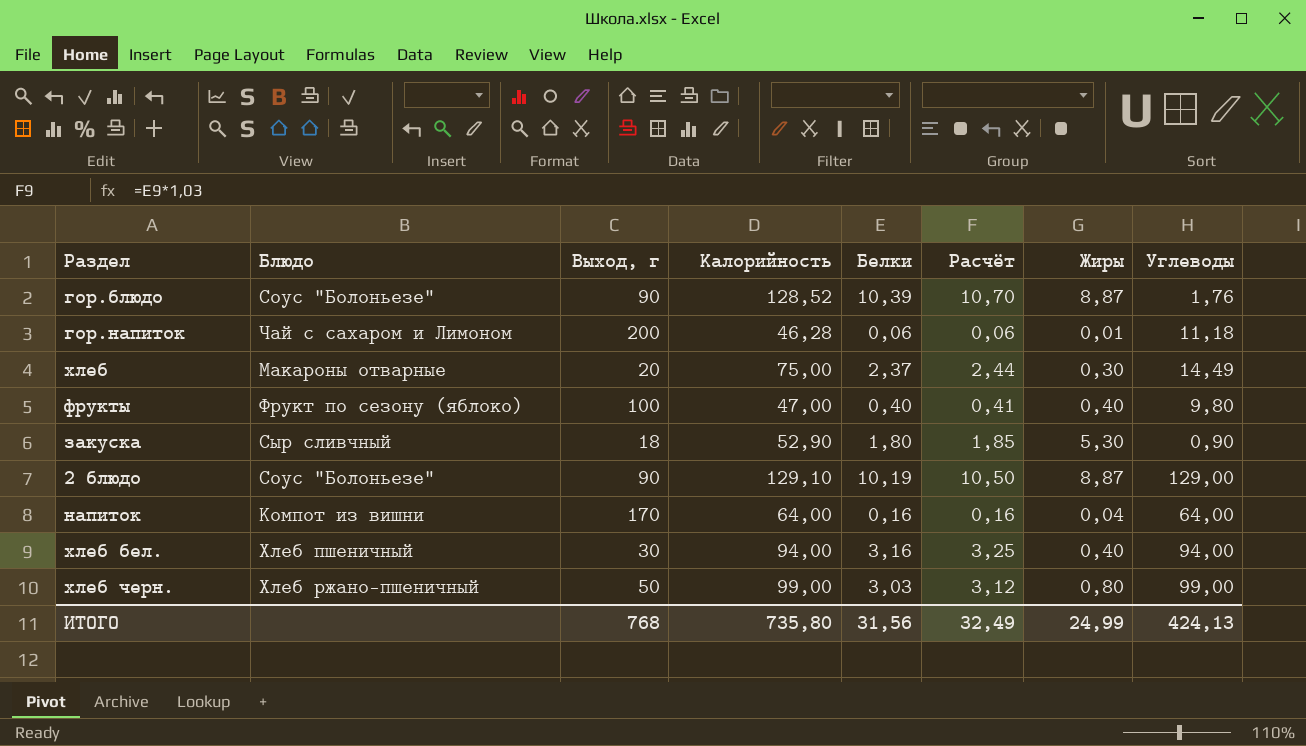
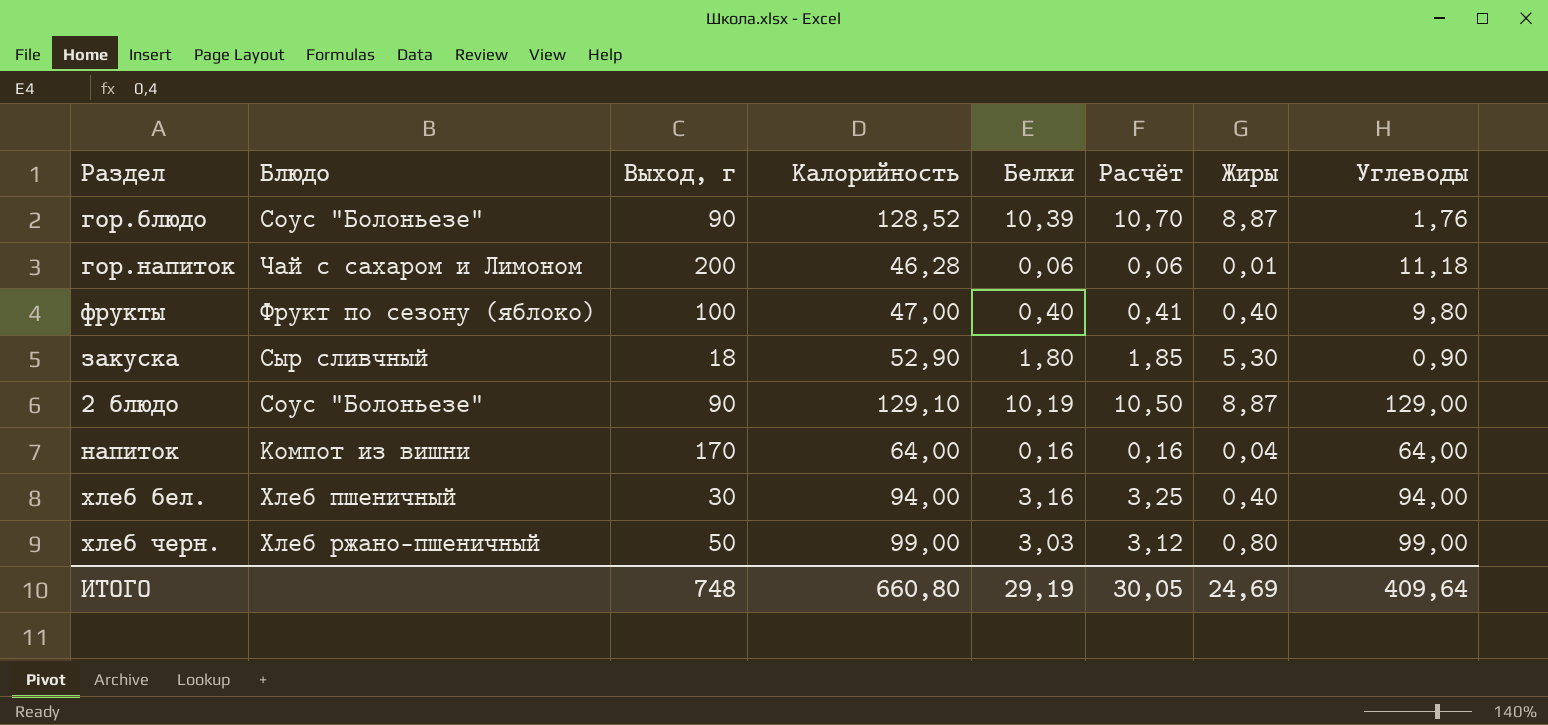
row хлеб: Макароны отварные | 20 | 75,00 | 2,37 | 2,44 | 0,30 | 14,49 -> none
ИТОГО | Выход, г: 768 -> 748
ИТОГО | Калорийность: 735,80 -> 660,80
ИТОГО | Белки: 31,56 -> 29,19
ИТОГО | Расчёт: 32,49 -> 30,05
ИТОГО | Жиры: 24,99 -> 24,69
ИТОГО | Углеводы: 424,13 -> 409,64

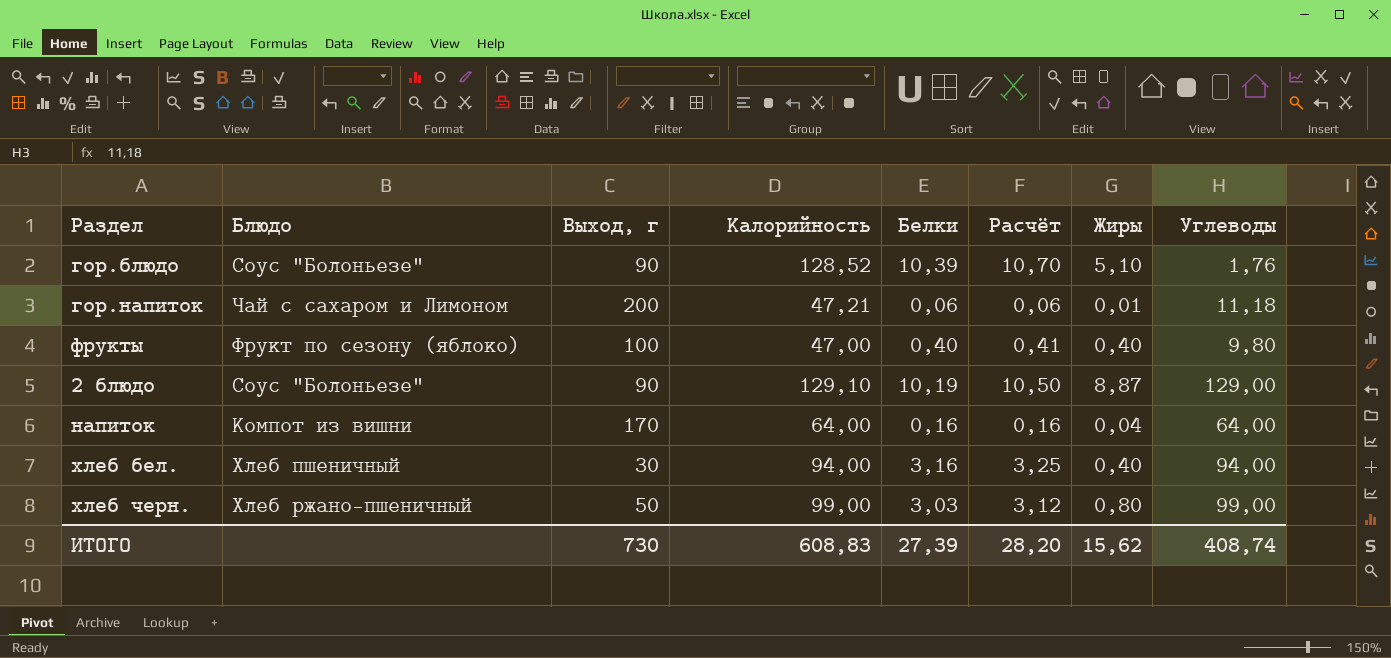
row закуска: Сыр сливчный | 18 | 52,90 | 1,80 | 1,85 | 5,30 | 0,90 -> none
гор.блюдо | Жиры: 8,87 -> 5,10
гор.напиток | Калорийность: 46,28 -> 47,21
ИТОГО | Выход, г: 748 -> 730
ИТОГО | Калорийность: 660,80 -> 608,83
ИТОГО | Белки: 29,19 -> 27,39
ИТОГО | Расчёт: 30,05 -> 28,20
ИТОГО | Жиры: 24,69 -> 15,62
ИТОГО | Углеводы: 409,64 -> 408,74

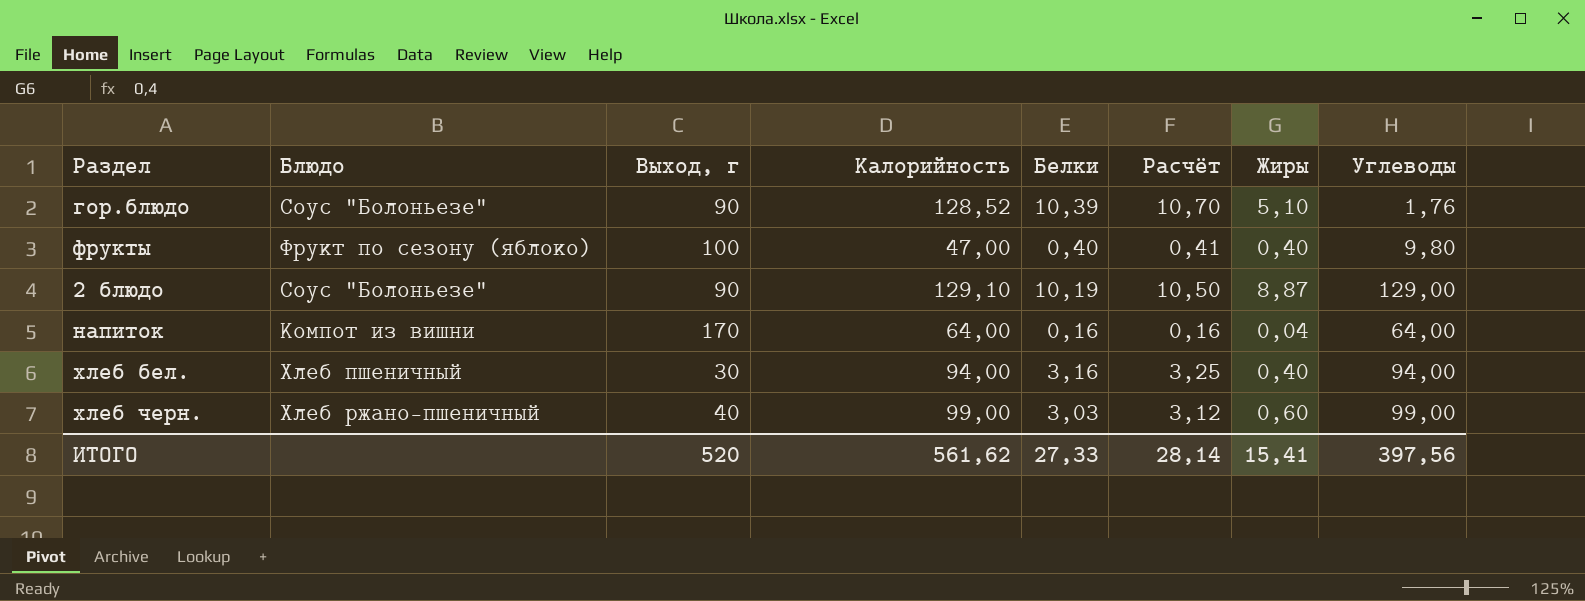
row гор.напиток: Чай с сахаром и Лимоном | 200 | 47,21 | 0,06 | 0,06 | 0,01 | 11,18 -> none
хлеб черн. | Выход, г: 50 -> 40
хлеб черн. | Жиры: 0,80 -> 0,60
ИТОГО | Выход, г: 730 -> 520
ИТОГО | Калорийность: 608,83 -> 561,62
ИТОГО | Белки: 27,39 -> 27,33
ИТОГО | Расчёт: 28,20 -> 28,14
ИТОГО | Жиры: 15,62 -> 15,41
ИТОГО | Углеводы: 408,74 -> 397,56

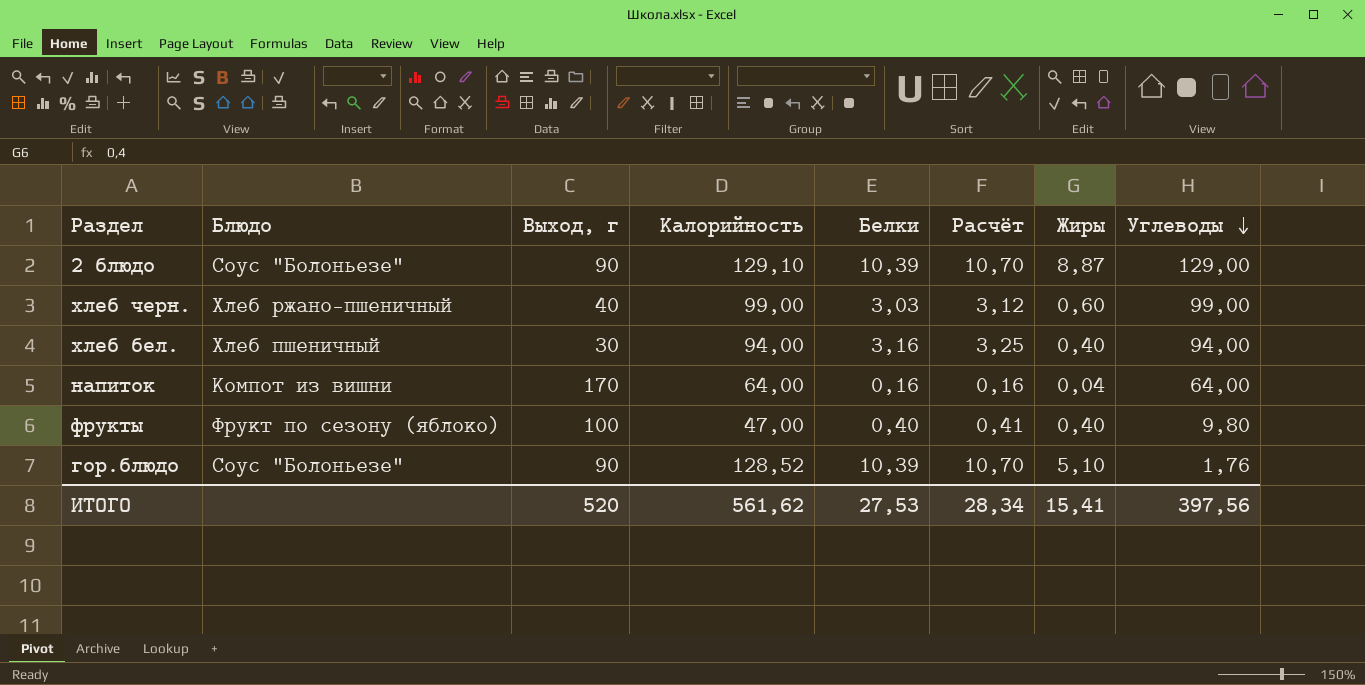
row order: none -> Углеводы descending
2 блюдо | Белки: 10,19 -> 10,39
2 блюдо | Расчёт: 10,50 -> 10,70
ИТОГО | Белки: 27,33 -> 27,53
ИТОГО | Расчёт: 28,14 -> 28,34

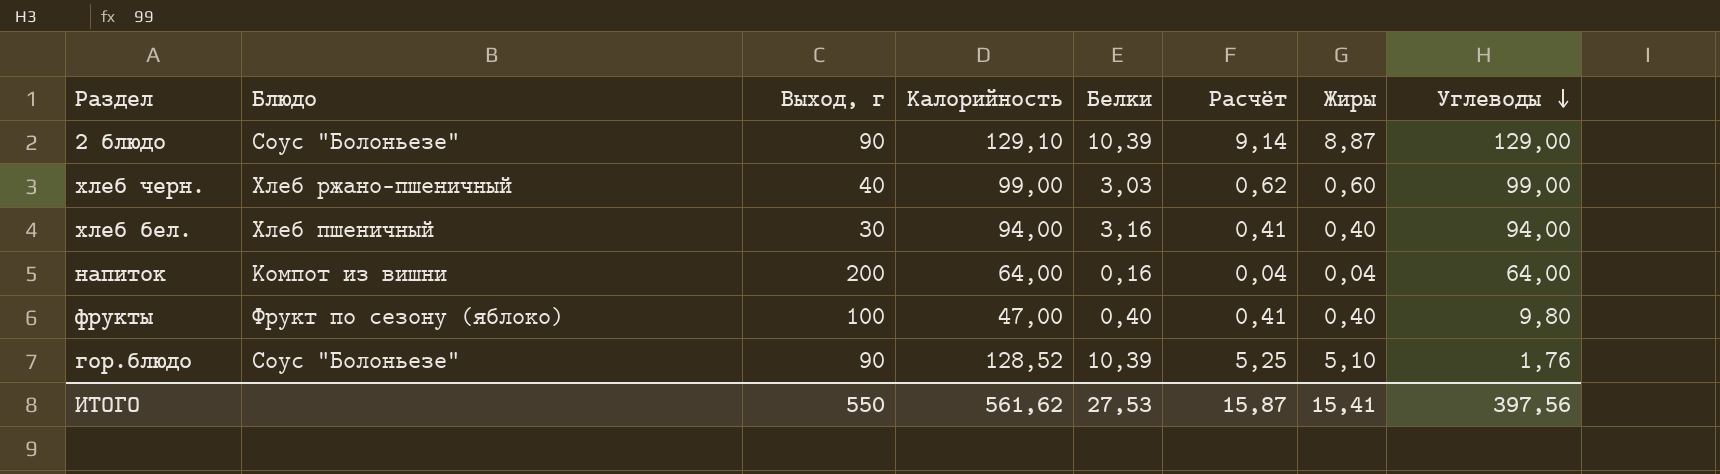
column Расчёт | formula: [Белки] * 1,03 -> [Жиры] * 1,03
напиток | Выход, г: 170 -> 200
ИТОГО | Выход, г: 520 -> 550
ИТОГО | Расчёт: 28,34 -> 15,87

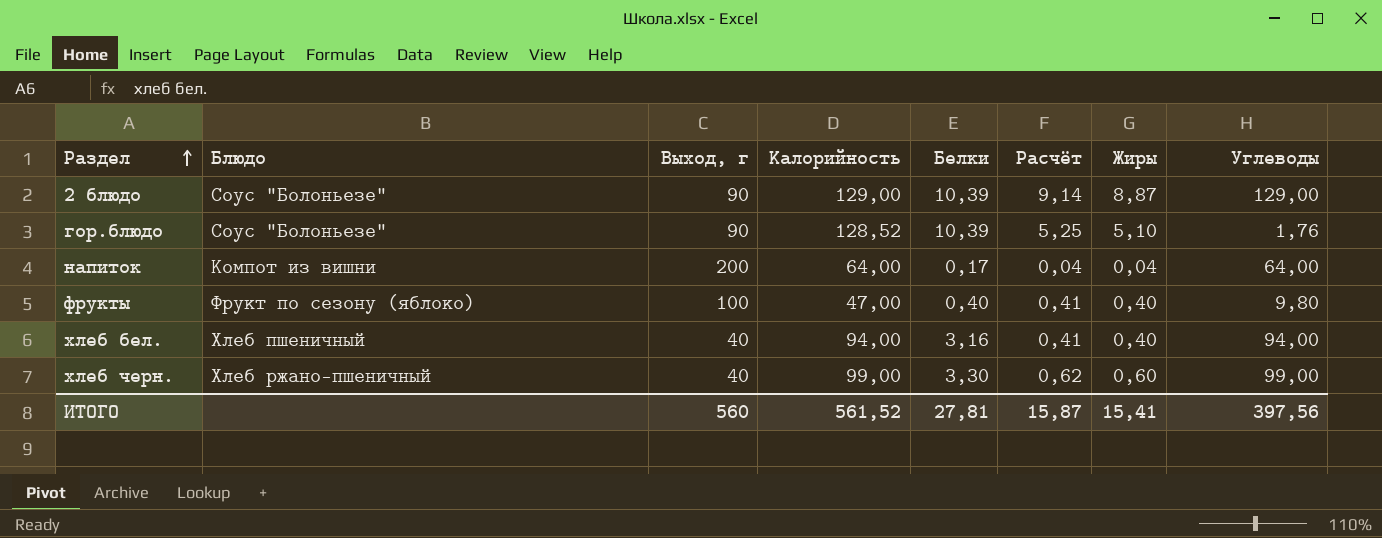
row order: Углеводы descending -> Раздел ascending
2 блюдо | Калорийность: 129,10 -> 129,00
напиток | Белки: 0,16 -> 0,17
хлеб бел. | Выход, г: 30 -> 40
хлеб черн. | Белки: 3,03 -> 3,30
ИТОГО | Выход, г: 550 -> 560
ИТОГО | Калорийность: 561,62 -> 561,52
ИТОГО | Белки: 27,53 -> 27,81

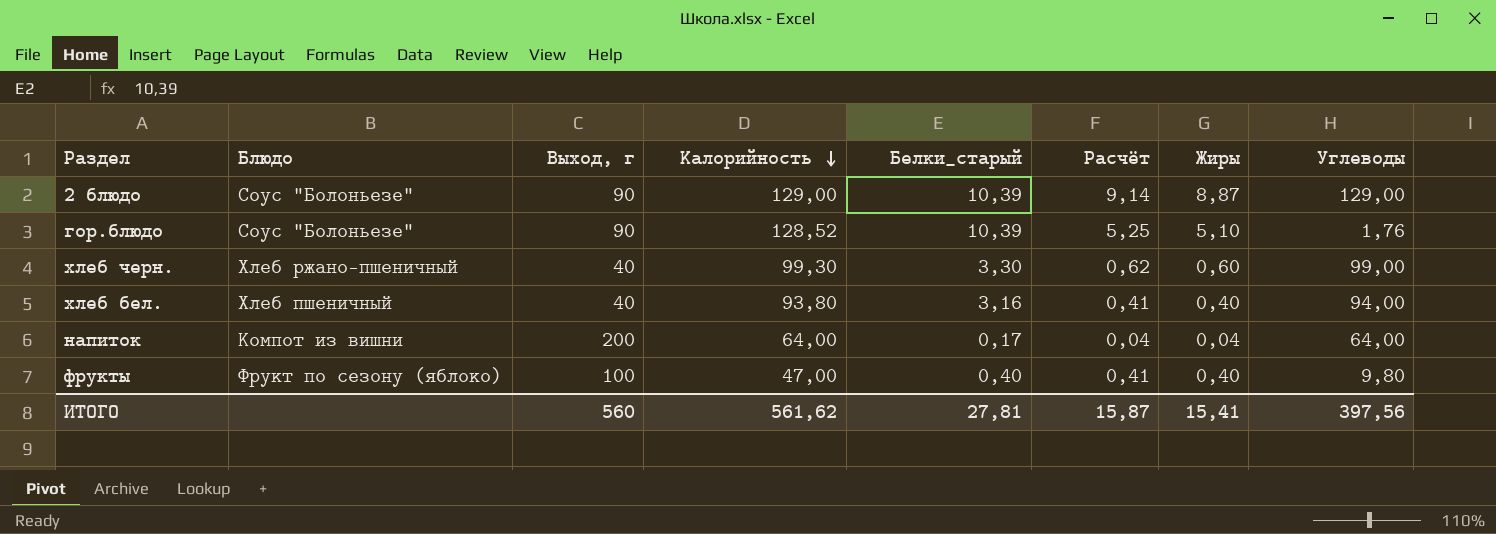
row order: Раздел ascending -> Калорийность descending
column name: Белки -> Белки_старый
хлеб черн. | Калорийность: 99,00 -> 99,30
хлеб бел. | Калорийность: 94,00 -> 93,80
ИТОГО | Калорийность: 561,52 -> 561,62

